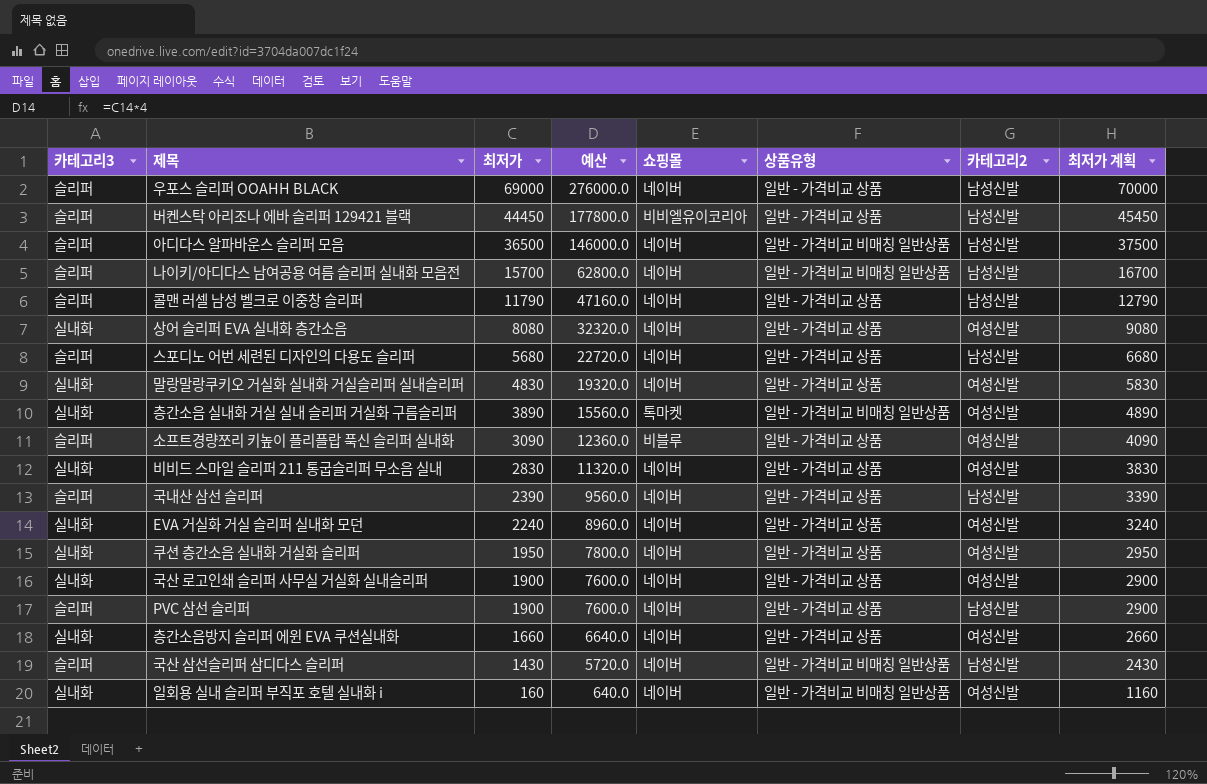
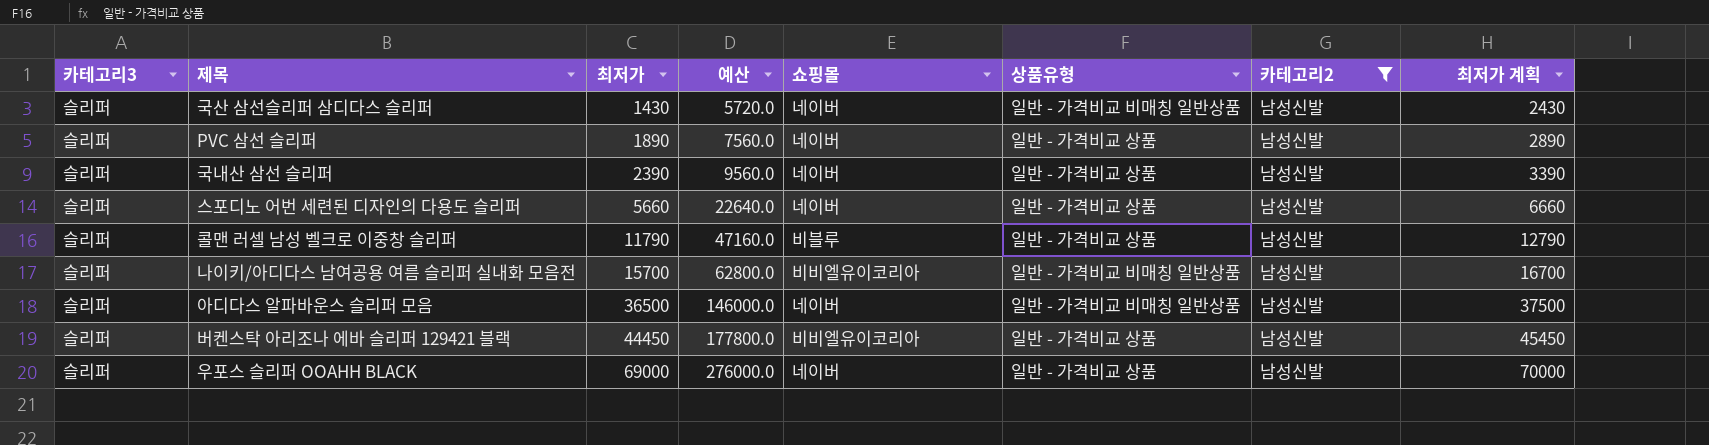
filter: none -> 카테고리2 = 남성신발
row order: 최저가 descending -> 최저가 ascending
PVC 삼선 슬리퍼 | 최저가: 1900 -> 1890
PVC 삼선 슬리퍼 | 예산: 7600.0 -> 7560.0
PVC 삼선 슬리퍼 | 최저가 계획: 2900 -> 2890
스포디노 어번 세련된 디자인의 다용도 슬리퍼 | 최저가: 5680 -> 5660
스포디노 어번 세련된 디자인의 다용도 슬리퍼 | 예산: 22720.0 -> 22640.0
스포디노 어번 세련된 디자인의 다용도 슬리퍼 | 최저가 계획: 6680 -> 6660
콜맨 러셀 남성 벨크로 이중창 슬리퍼 | 쇼핑몰: 네이버 -> 비블루
나이키/아디다스 남여공용 여름 슬리퍼 실내화 모음전 | 쇼핑몰: 네이버 -> 비비엘유이코리아

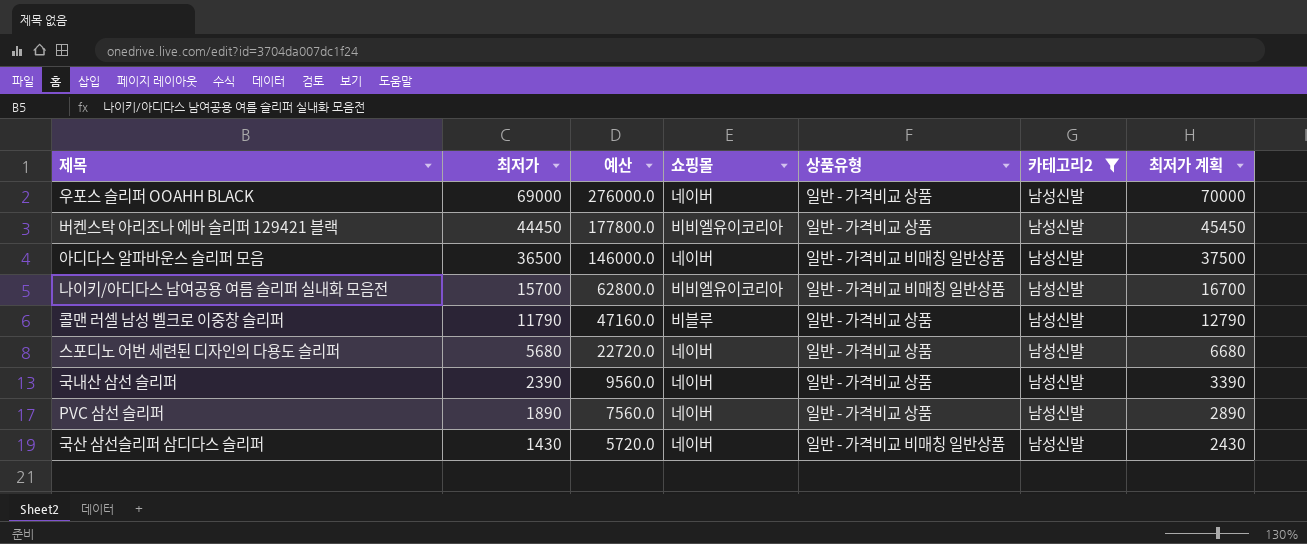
row order: 최저가 ascending -> 최저가 descending
column 카테고리3 | position: 1 -> none
스포디노 어번 세련된 디자인의 다용도 슬리퍼 | 최저가: 5660 -> 5680
스포디노 어번 세련된 디자인의 다용도 슬리퍼 | 예산: 22640.0 -> 22720.0
스포디노 어번 세련된 디자인의 다용도 슬리퍼 | 최저가 계획: 6660 -> 6680

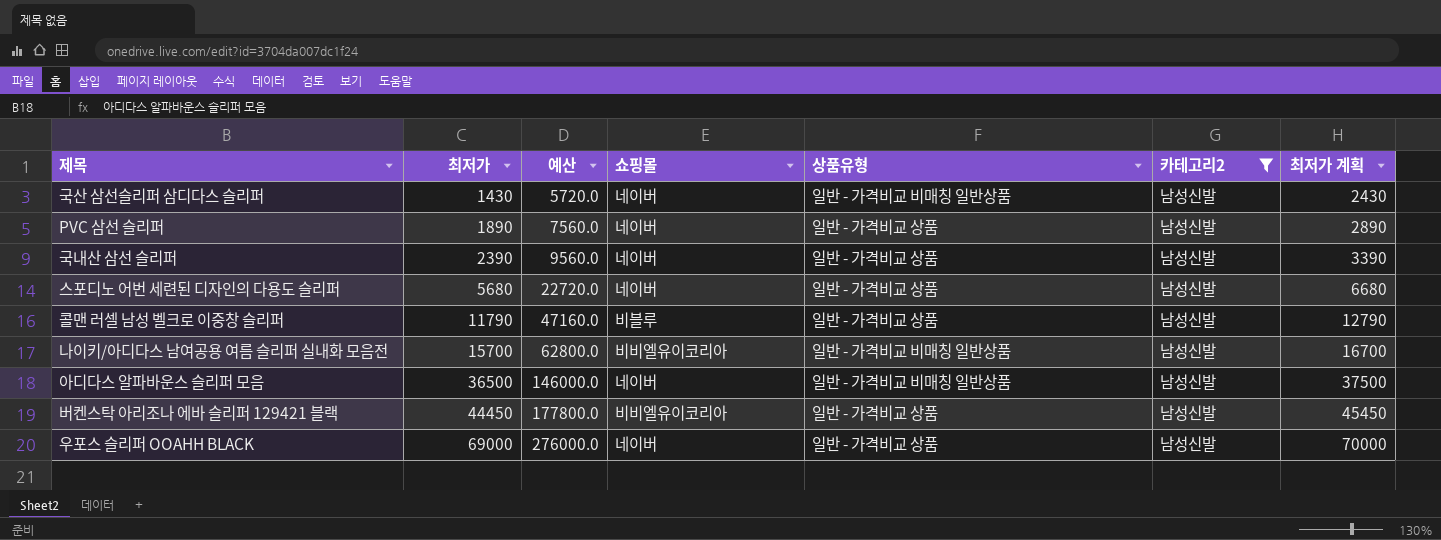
row order: 최저가 descending -> 최저가 ascending

